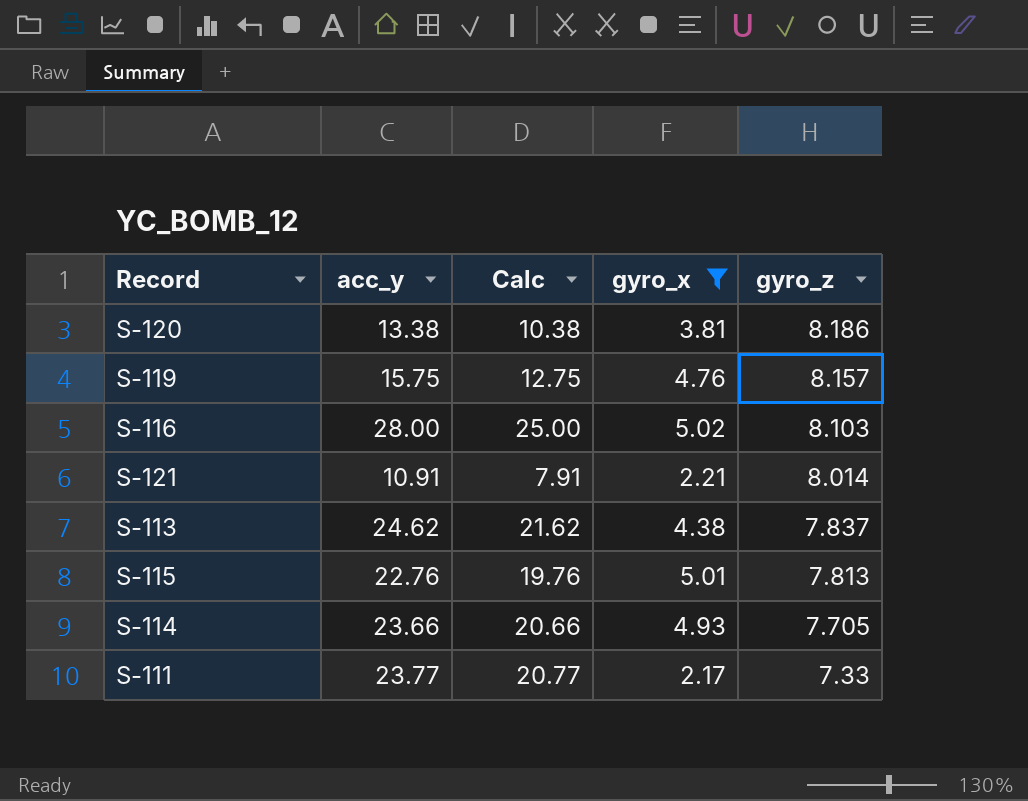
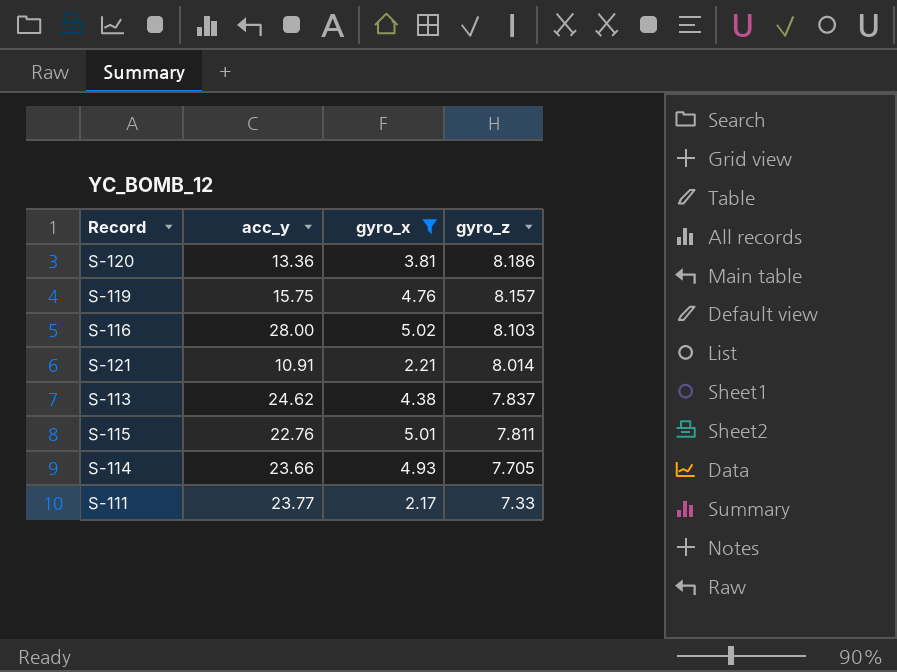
column Calc | formula: [acc_y] - 3 -> none
S-120 | acc_y: 13.38 -> 13.36
S-115 | gyro_z: 7.813 -> 7.811

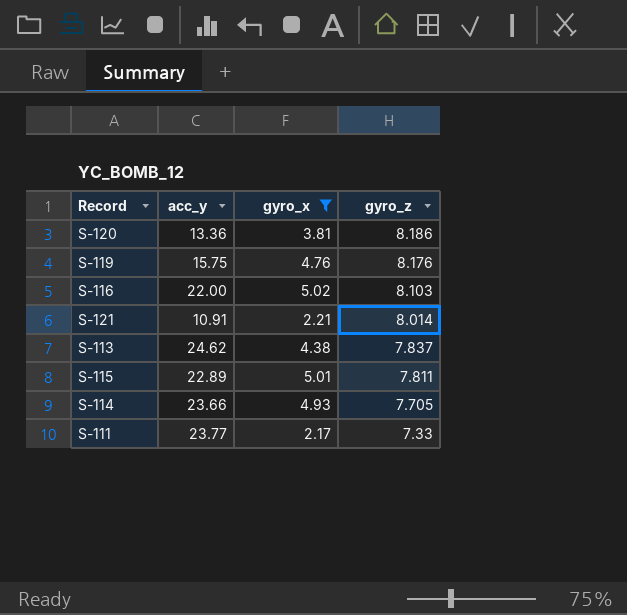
S-119 | gyro_z: 8.157 -> 8.176
S-116 | acc_y: 28.00 -> 22.00
S-115 | acc_y: 22.76 -> 22.89

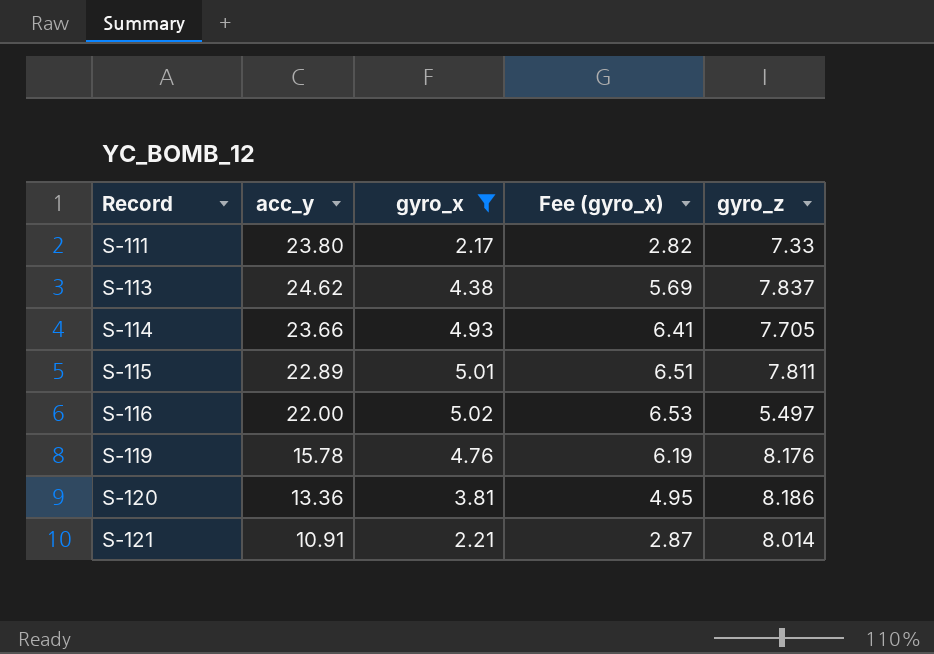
row order: gyro_z descending -> Record ascending
column Fee (gyro_x) | formula: none -> [gyro_x] * 1.3
S-111 | acc_y: 23.77 -> 23.80
S-116 | gyro_z: 8.103 -> 5.497
S-119 | acc_y: 15.75 -> 15.78

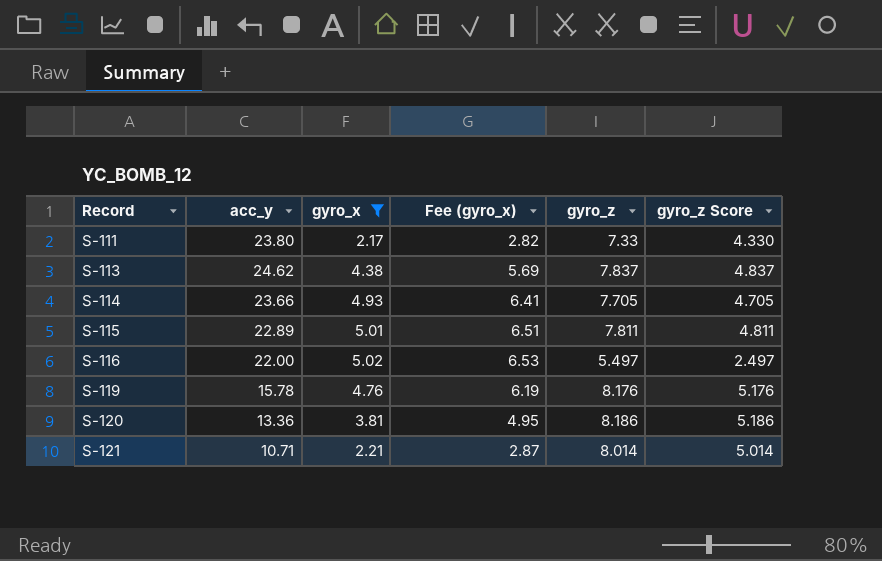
column gyro_z Score | formula: none -> [gyro_z] - 3
S-121 | acc_y: 10.91 -> 10.71

